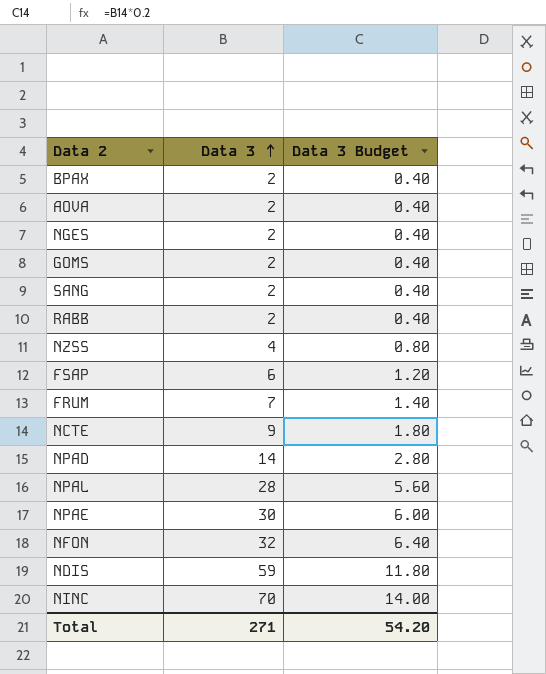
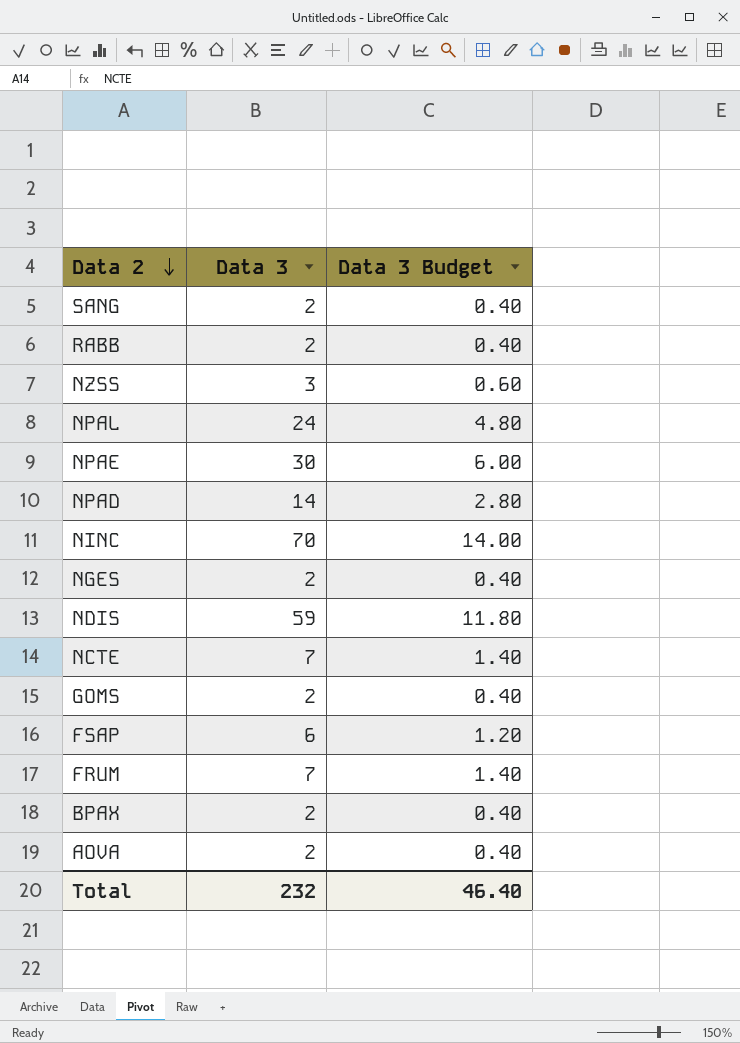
row order: Data 3 ascending -> Data 2 descending
row NFON: 32 | 6.40 -> none
NZSS | Data 3: 4 -> 3
NZSS | Data 3 Budget: 0.80 -> 0.60
NPAL | Data 3: 28 -> 24
NPAL | Data 3 Budget: 5.60 -> 4.80
NCTE | Data 3: 9 -> 7
NCTE | Data 3 Budget: 1.80 -> 1.40
Total | Data 3: 271 -> 232
Total | Data 3 Budget: 54.20 -> 46.40

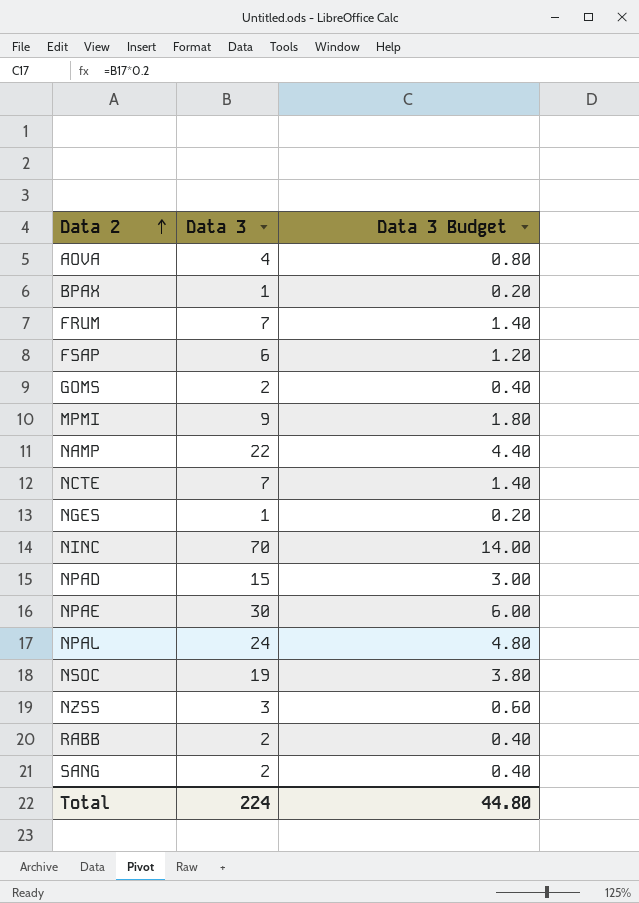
row order: Data 2 descending -> Data 2 ascending
row NDIS: 59 | 11.80 -> none
AOVA | Data 3: 2 -> 4
AOVA | Data 3 Budget: 0.40 -> 0.80
BPAX | Data 3: 2 -> 1
BPAX | Data 3 Budget: 0.40 -> 0.20
row MPMI: none -> 9 | 1.80
row NAMP: none -> 22 | 4.40
NGES | Data 3: 2 -> 1
NGES | Data 3 Budget: 0.40 -> 0.20
NPAD | Data 3: 14 -> 15
NPAD | Data 3 Budget: 2.80 -> 3.00
row NSOC: none -> 19 | 3.80
Total | Data 3: 232 -> 224
Total | Data 3 Budget: 46.40 -> 44.80

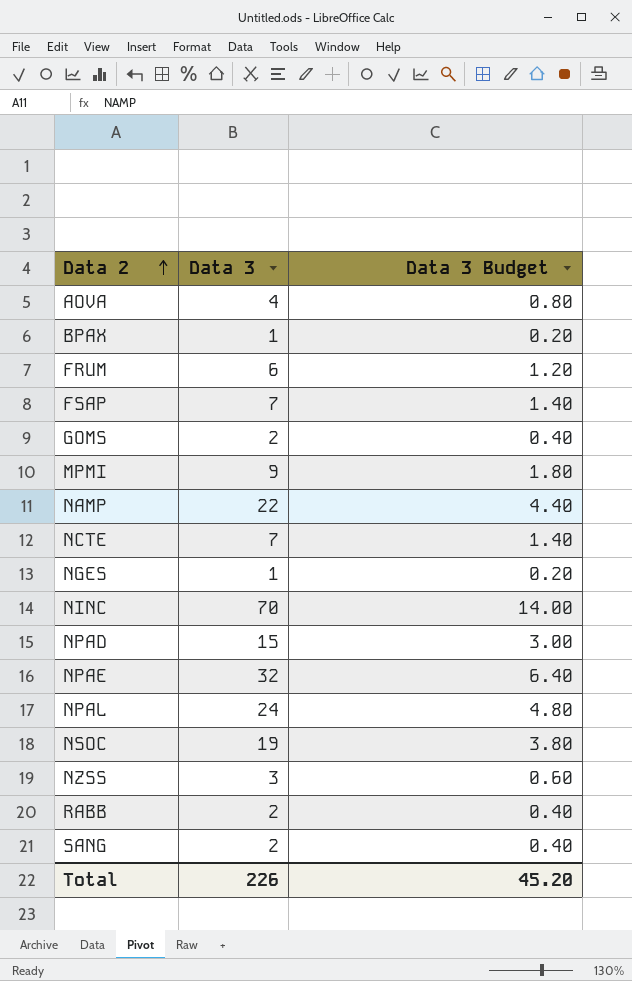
FRUM | Data 3: 7 -> 6
FRUM | Data 3 Budget: 1.40 -> 1.20
FSAP | Data 3: 6 -> 7
FSAP | Data 3 Budget: 1.20 -> 1.40
NPAE | Data 3: 30 -> 32
NPAE | Data 3 Budget: 6.00 -> 6.40
Total | Data 3: 224 -> 226
Total | Data 3 Budget: 44.80 -> 45.20

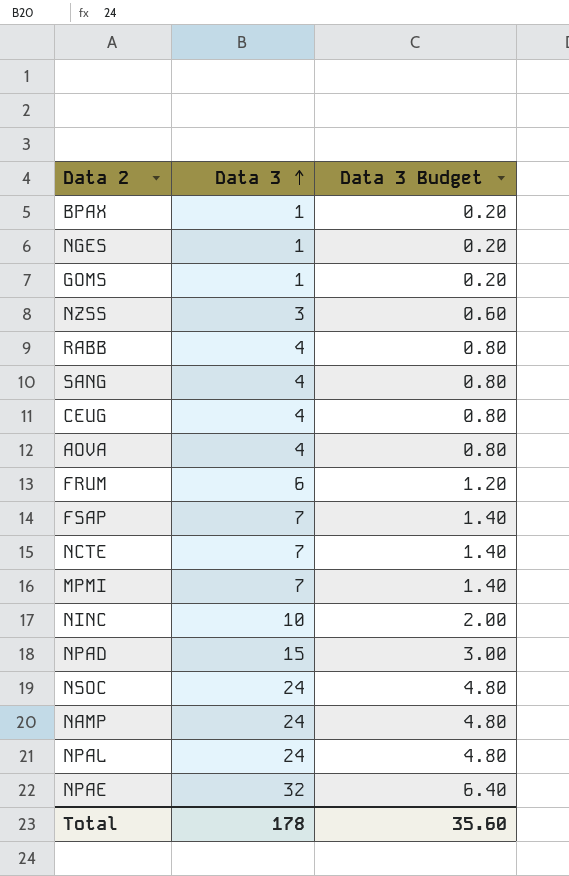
row order: Data 2 ascending -> Data 3 ascending
GOMS | Data 3: 2 -> 1
GOMS | Data 3 Budget: 0.40 -> 0.20
RABB | Data 3: 2 -> 4
RABB | Data 3 Budget: 0.40 -> 0.80
SANG | Data 3: 2 -> 4
SANG | Data 3 Budget: 0.40 -> 0.80
row CEUG: none -> 4 | 0.80
MPMI | Data 3: 9 -> 7
MPMI | Data 3 Budget: 1.80 -> 1.40
NINC | Data 3: 70 -> 10
NINC | Data 3 Budget: 14.00 -> 2.00
NSOC | Data 3: 19 -> 24
NSOC | Data 3 Budget: 3.80 -> 4.80
NAMP | Data 3: 22 -> 24
NAMP | Data 3 Budget: 4.40 -> 4.80
Total | Data 3: 226 -> 178
Total | Data 3 Budget: 45.20 -> 35.60

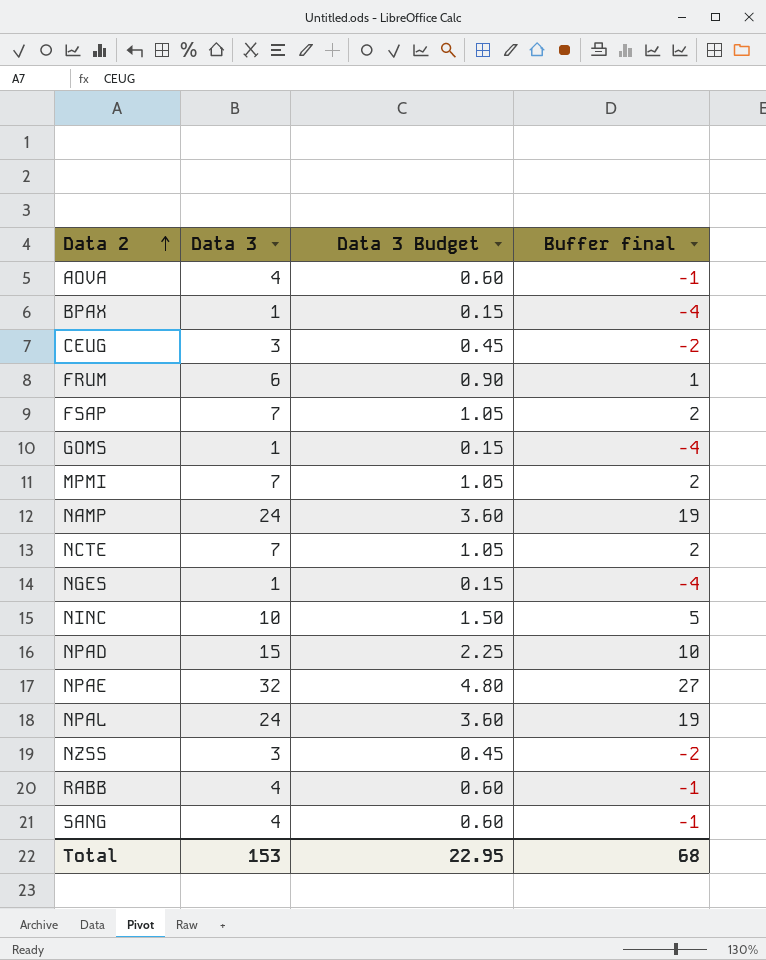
row order: Data 3 ascending -> Data 2 ascending
column Data 3 Budget | formula: [Data 3] * 0.2 -> [Data 3] * 0.15
column Buffer final | formula: none -> [Data 3] - 5
row NSOC: 24 | 4.80 -> none
CEUG | Data 3: 4 -> 3
Total | Data 3: 178 -> 153
Total | Data 3 Budget: 35.60 -> 22.95

